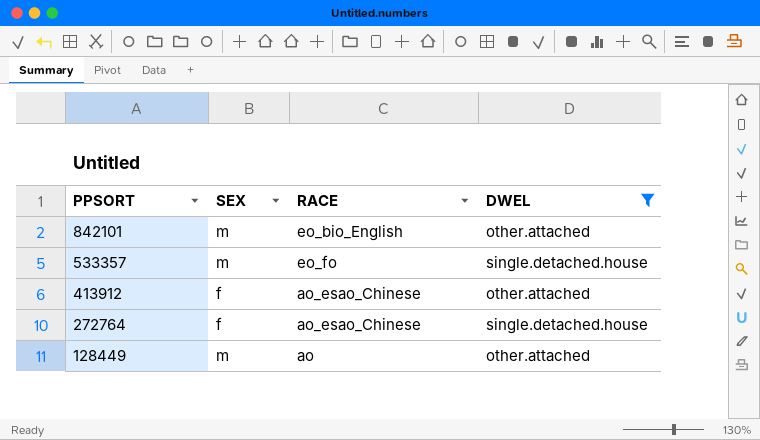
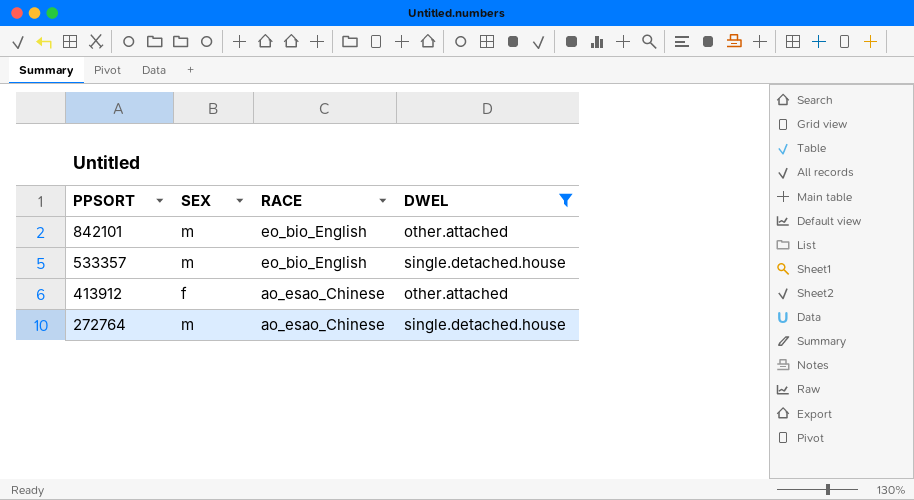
row 128449: m | ao | other.attached -> none
533357 | RACE: eo_fo -> eo_bio_English
272764 | SEX: f -> m

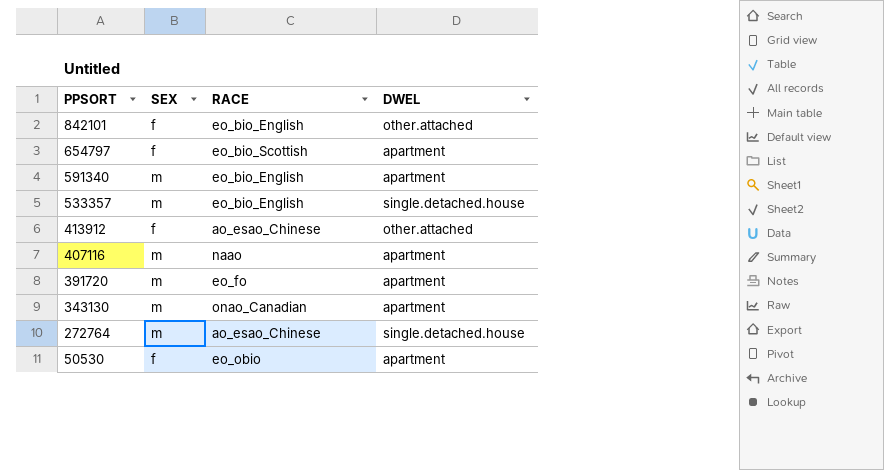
filter: DWEL != apartment -> none
842101 | SEX: m -> f

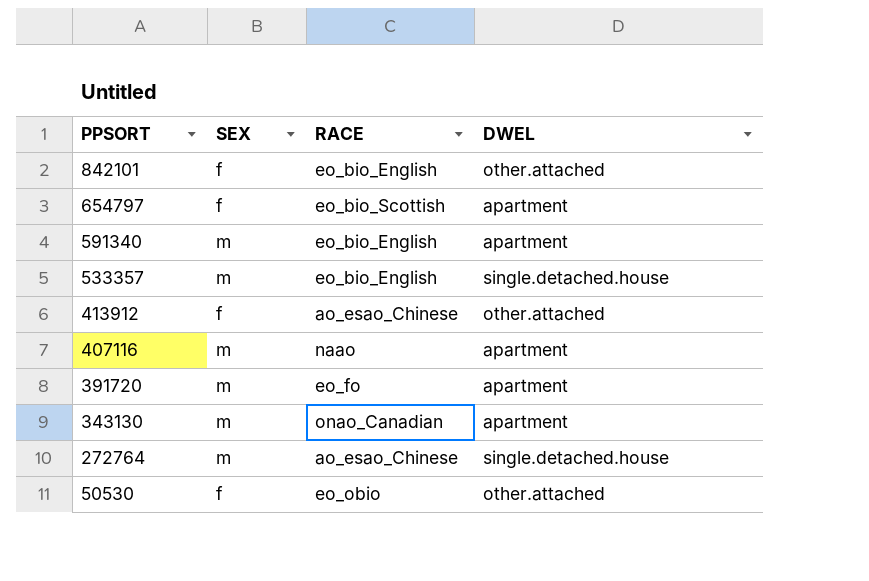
50530 | DWEL: apartment -> other.attached

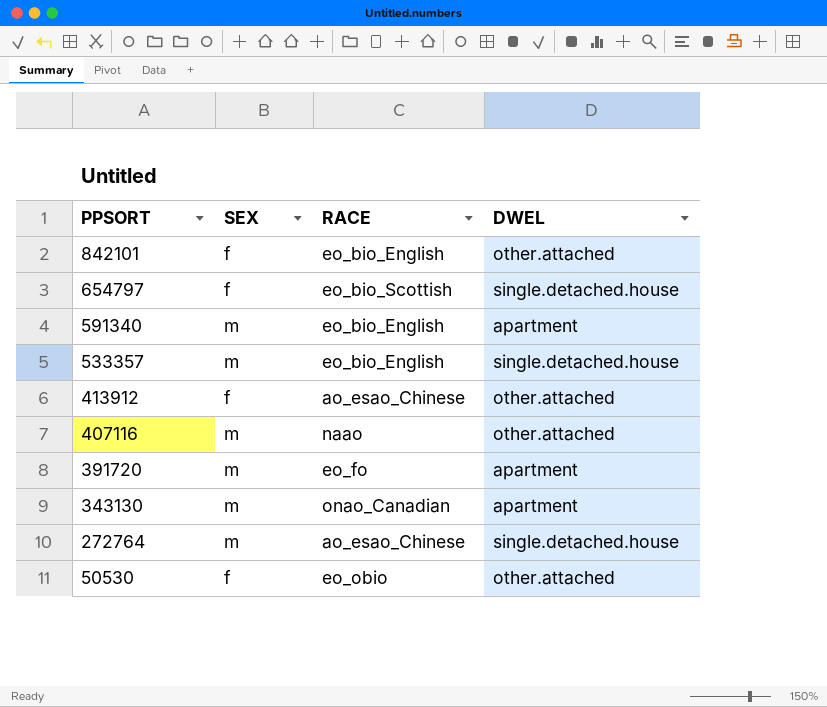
654797 | DWEL: apartment -> single.detached.house
407116 | DWEL: apartment -> other.attached

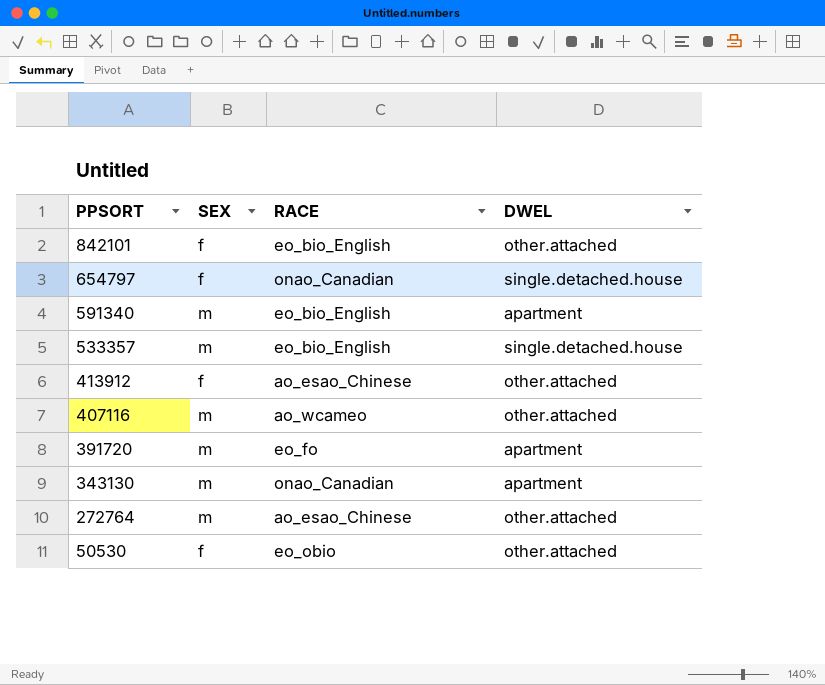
654797 | RACE: eo_bio_Scottish -> onao_Canadian
407116 | RACE: naao -> ao_wcameo
272764 | DWEL: single.detached.house -> other.attached

